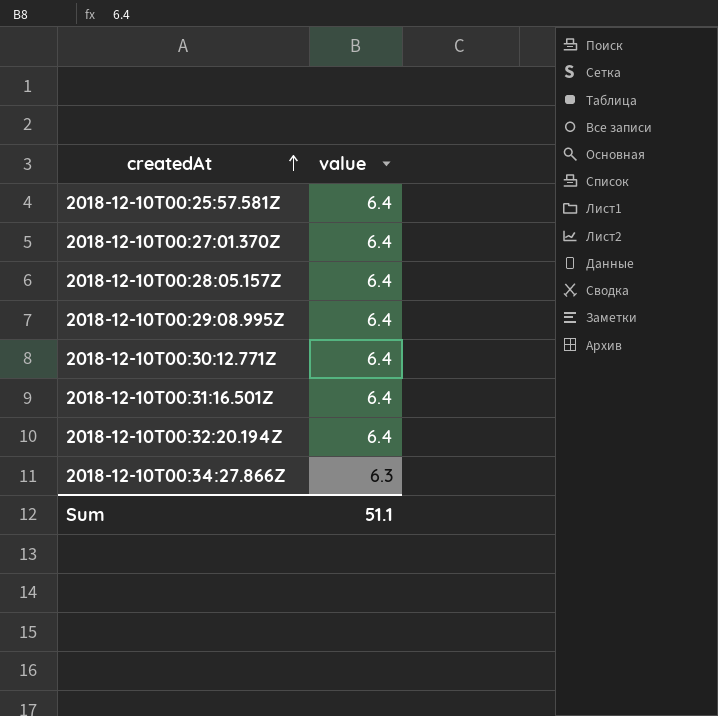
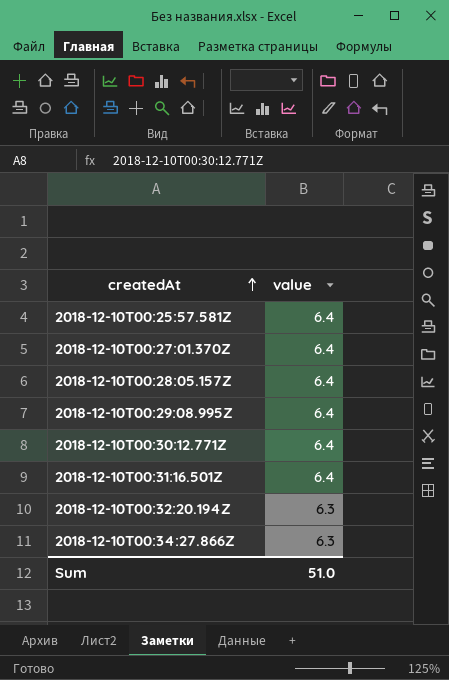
2018-12-10T00:32:20.194Z | value: 6.4 -> 6.3
Sum | value: 51.1 -> 51.0

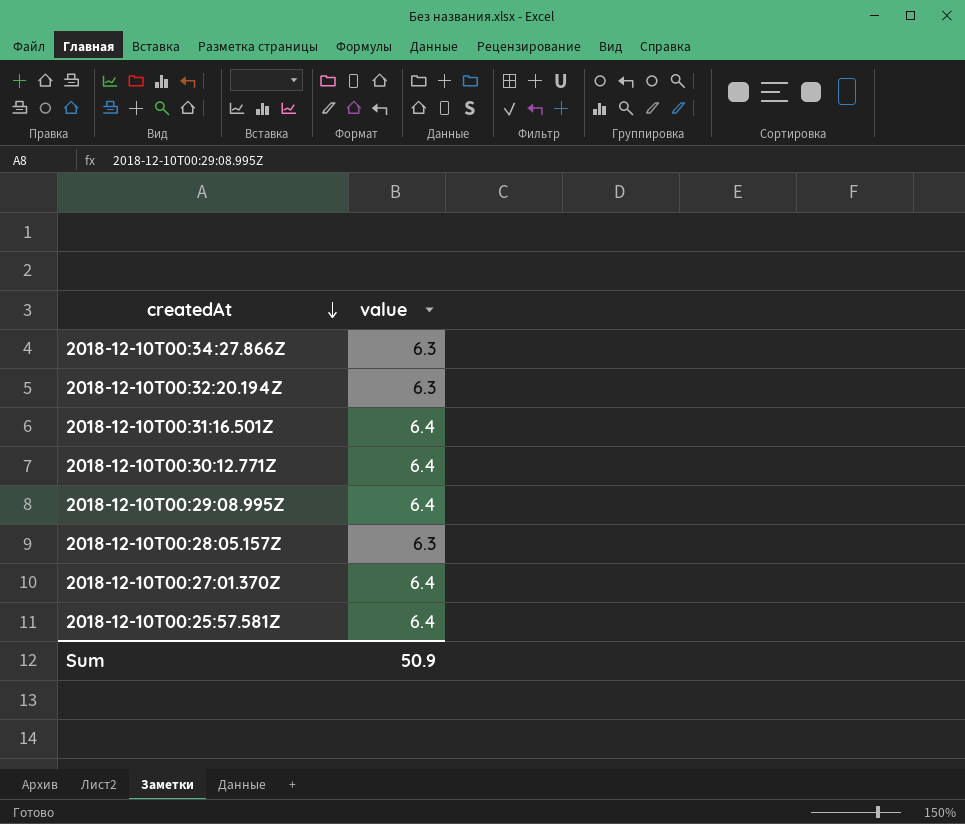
row order: createdAt ascending -> createdAt descending
2018-12-10T00:28:05.157Z | value: 6.4 -> 6.3
Sum | value: 51.0 -> 50.9

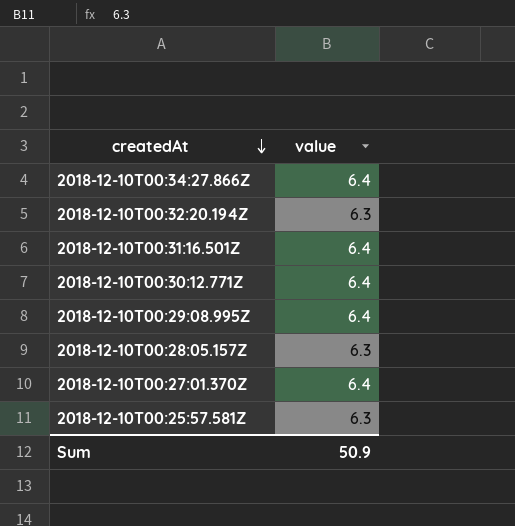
2018-12-10T00:34:27.866Z | value: 6.3 -> 6.4
2018-12-10T00:25:57.581Z | value: 6.4 -> 6.3

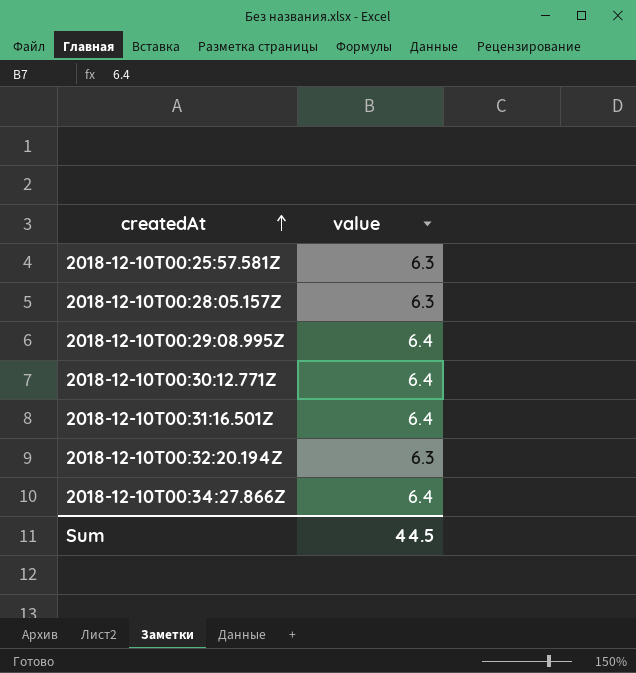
row order: createdAt descending -> createdAt ascending
row 2018-12-10T00:27:01.370Z: 6.4 -> none
Sum | value: 50.9 -> 44.5

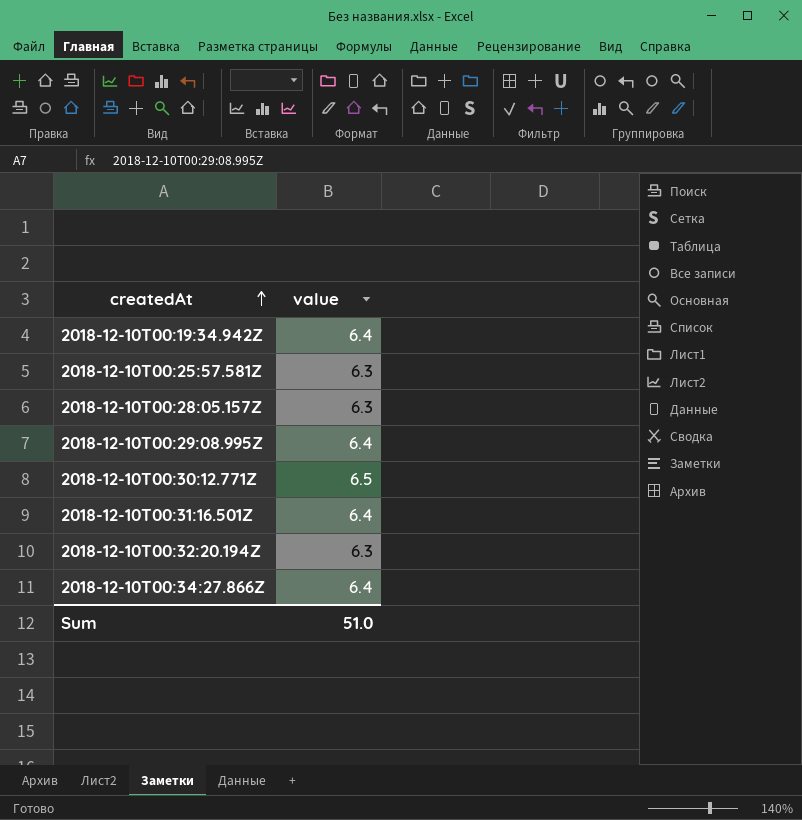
row 2018-12-10T00:19:34.942Z: none -> 6.4
2018-12-10T00:30:12.771Z | value: 6.4 -> 6.5
Sum | value: 44.5 -> 51.0

